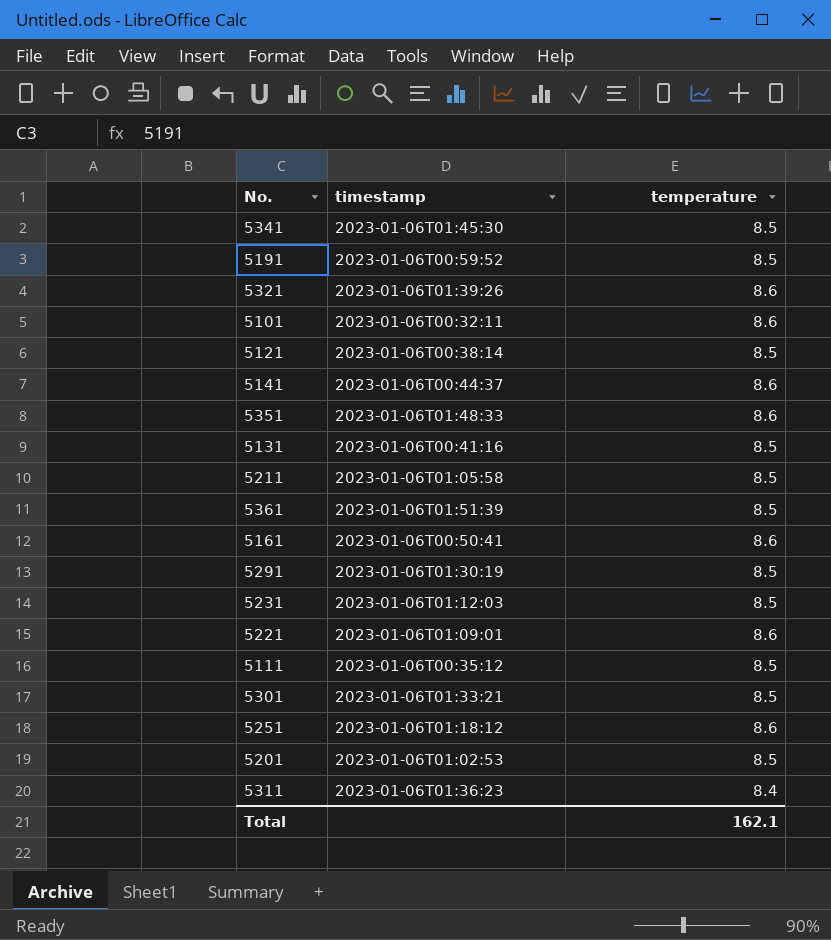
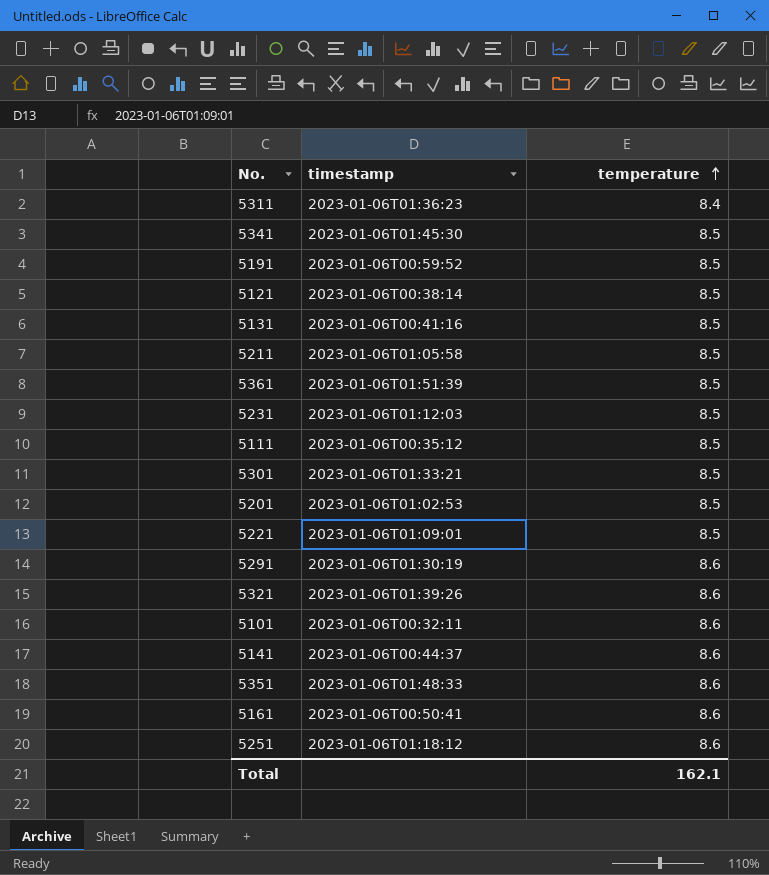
row order: none -> temperature ascending
5221 | temperature: 8.6 -> 8.5
5291 | temperature: 8.5 -> 8.6

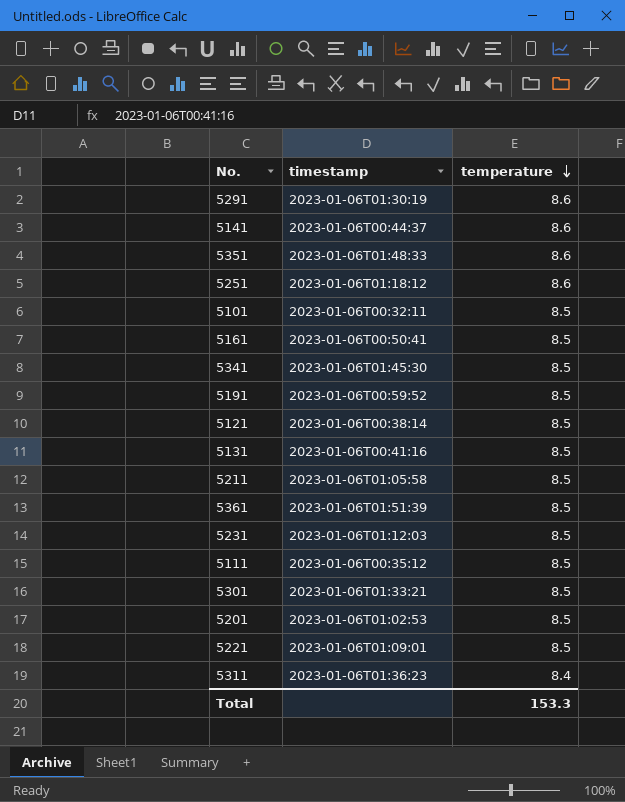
row order: temperature ascending -> temperature descending
row 5321: 2023-01-06T01:39:26 | 8.6 -> none
5101 | temperature: 8.6 -> 8.5
5161 | temperature: 8.6 -> 8.5
Total | temperature: 162.1 -> 153.3

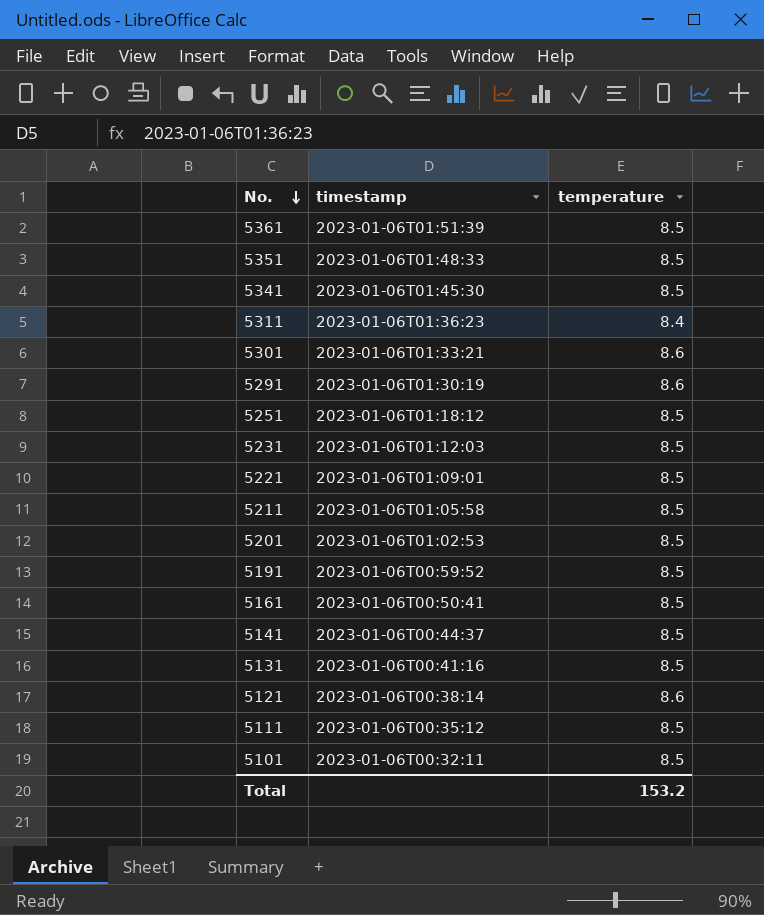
row order: temperature descending -> No. descending
5351 | temperature: 8.6 -> 8.5
5301 | temperature: 8.5 -> 8.6
5251 | temperature: 8.6 -> 8.5
5141 | temperature: 8.6 -> 8.5
5121 | temperature: 8.5 -> 8.6
Total | temperature: 153.3 -> 153.2

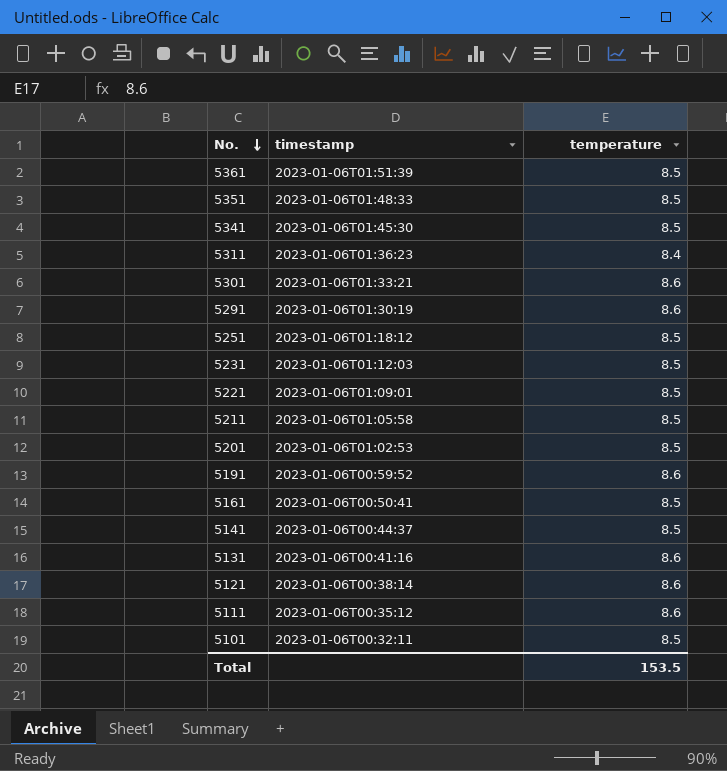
5191 | temperature: 8.5 -> 8.6
5131 | temperature: 8.5 -> 8.6
5111 | temperature: 8.5 -> 8.6
Total | temperature: 153.2 -> 153.5

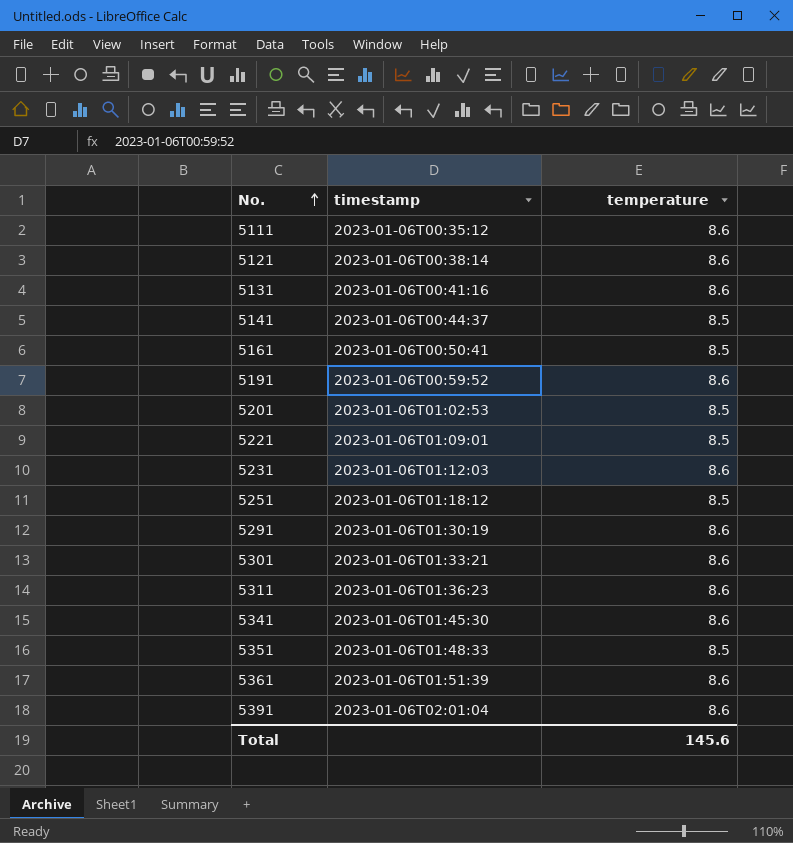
row order: No. descending -> No. ascending
row 5211: 2023-01-06T01:05:58 | 8.5 -> none
row 5101: 2023-01-06T00:32:11 | 8.5 -> none
5231 | temperature: 8.5 -> 8.6
5311 | temperature: 8.4 -> 8.6
5341 | temperature: 8.5 -> 8.6
5361 | temperature: 8.5 -> 8.6
row 5391: none -> 2023-01-06T02:01:04 | 8.6
Total | temperature: 153.5 -> 145.6

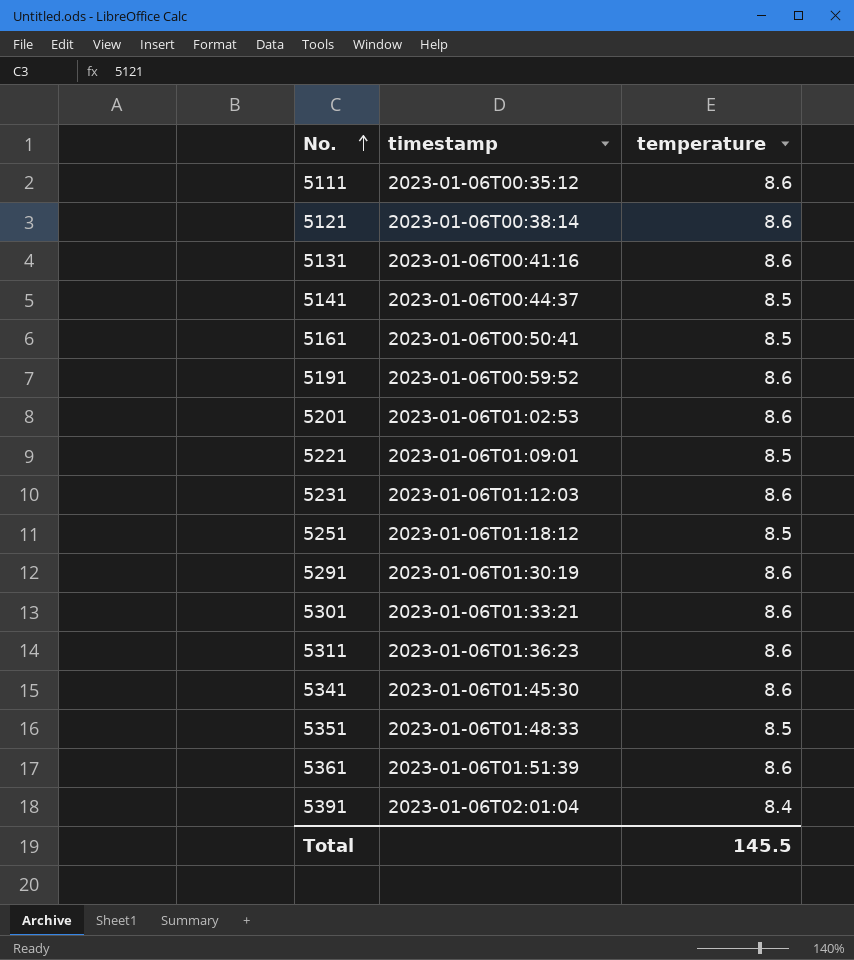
5201 | temperature: 8.5 -> 8.6
5391 | temperature: 8.6 -> 8.4
Total | temperature: 145.6 -> 145.5

